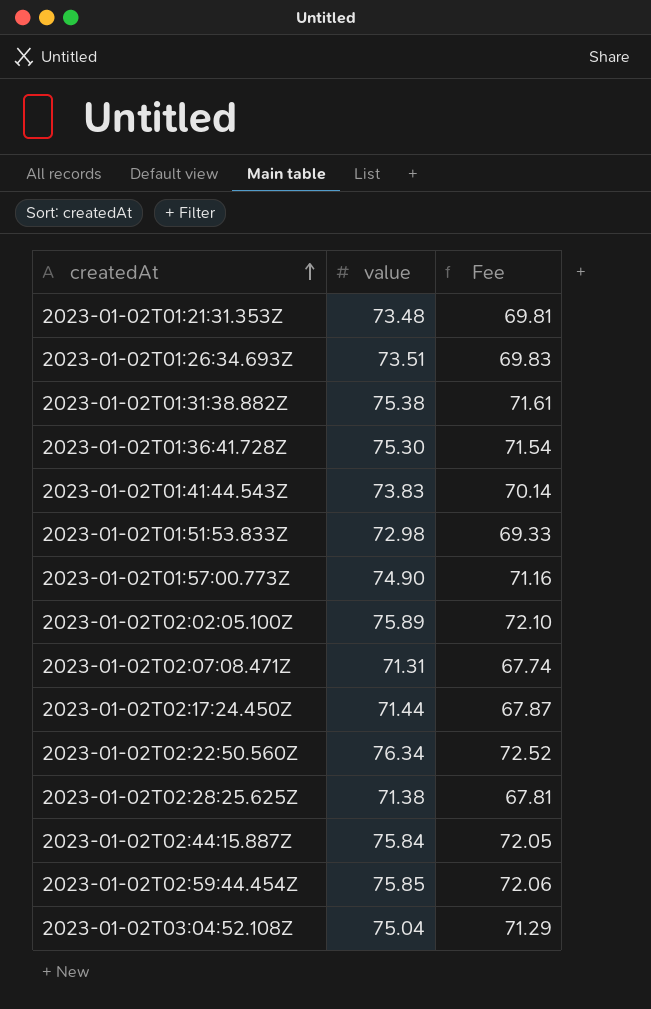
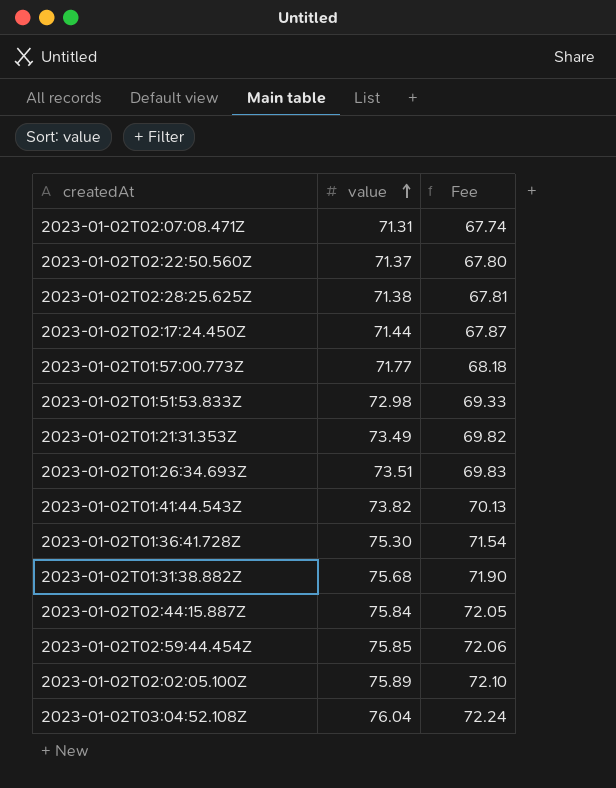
row order: createdAt ascending -> value ascending
2023-01-02T02:22:50.560Z | value: 76.34 -> 71.37
2023-01-02T02:22:50.560Z | Fee: 72.52 -> 67.80
2023-01-02T01:57:00.773Z | value: 74.90 -> 71.77
2023-01-02T01:57:00.773Z | Fee: 71.16 -> 68.18
2023-01-02T01:21:31.353Z | value: 73.48 -> 73.49
2023-01-02T01:21:31.353Z | Fee: 69.81 -> 69.82
2023-01-02T01:41:44.543Z | value: 73.83 -> 73.82
2023-01-02T01:41:44.543Z | Fee: 70.14 -> 70.13
2023-01-02T01:31:38.882Z | value: 75.38 -> 75.68
2023-01-02T01:31:38.882Z | Fee: 71.61 -> 71.90
2023-01-02T03:04:52.108Z | value: 75.04 -> 76.04
2023-01-02T03:04:52.108Z | Fee: 71.29 -> 72.24

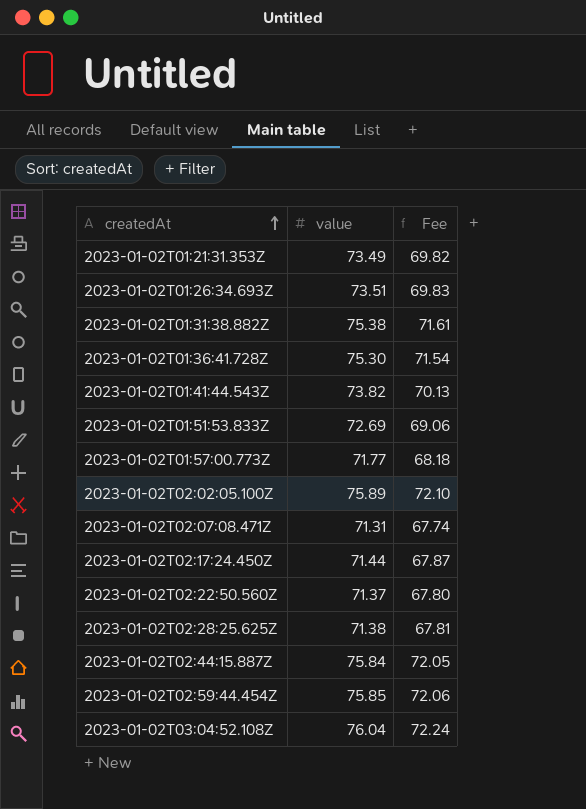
row order: value ascending -> createdAt ascending
2023-01-02T01:31:38.882Z | value: 75.68 -> 75.38
2023-01-02T01:31:38.882Z | Fee: 71.90 -> 71.61
2023-01-02T01:51:53.833Z | value: 72.98 -> 72.69
2023-01-02T01:51:53.833Z | Fee: 69.33 -> 69.06

